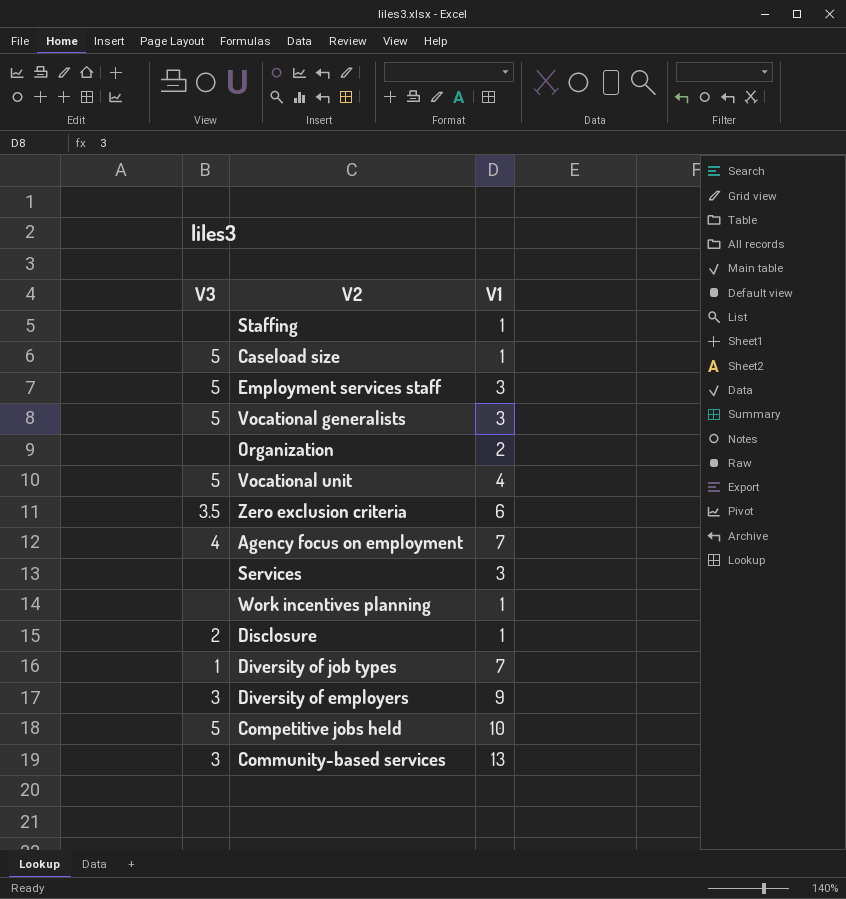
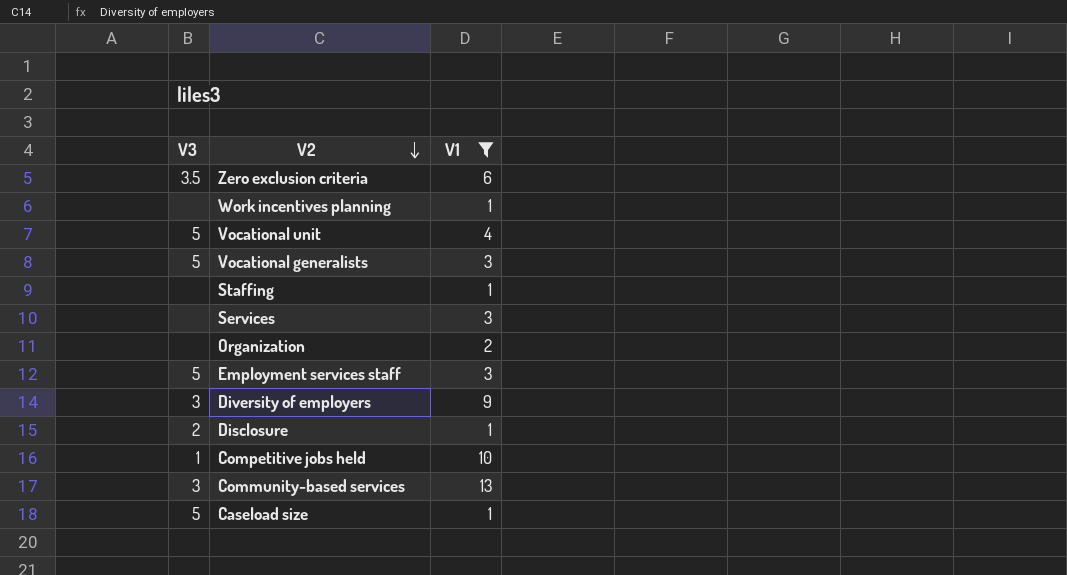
filter: none -> V1 != 7
row order: none -> V2 descending
Competitive jobs held | V3: 5 -> 1

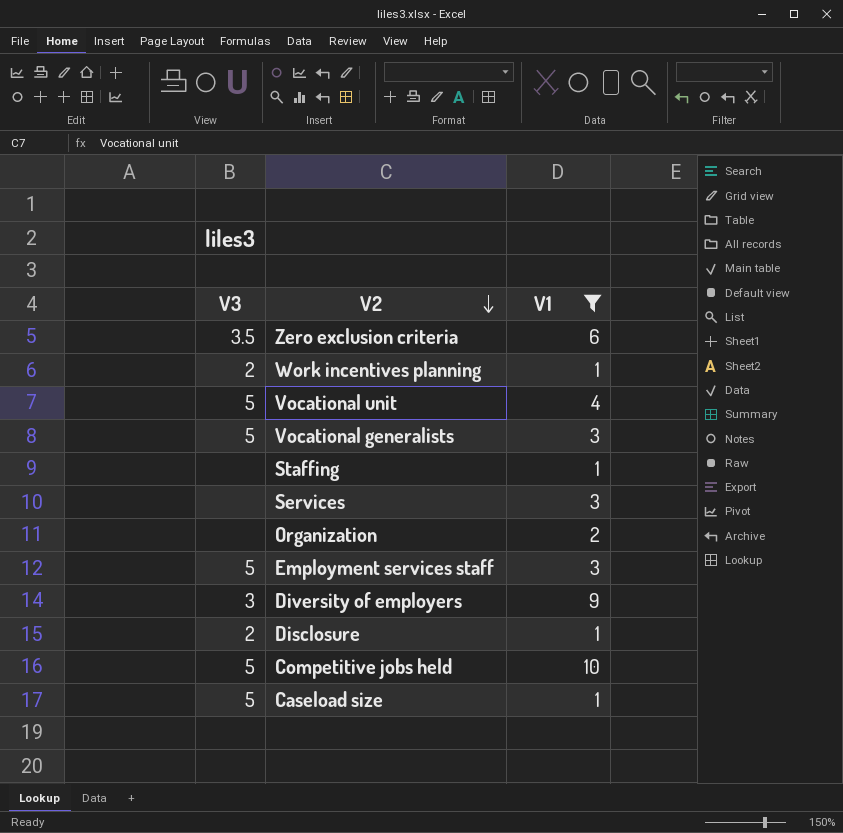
row Community-based services: 3 | 13 -> none
Work incentives planning | V3: none -> 2
Competitive jobs held | V3: 1 -> 5

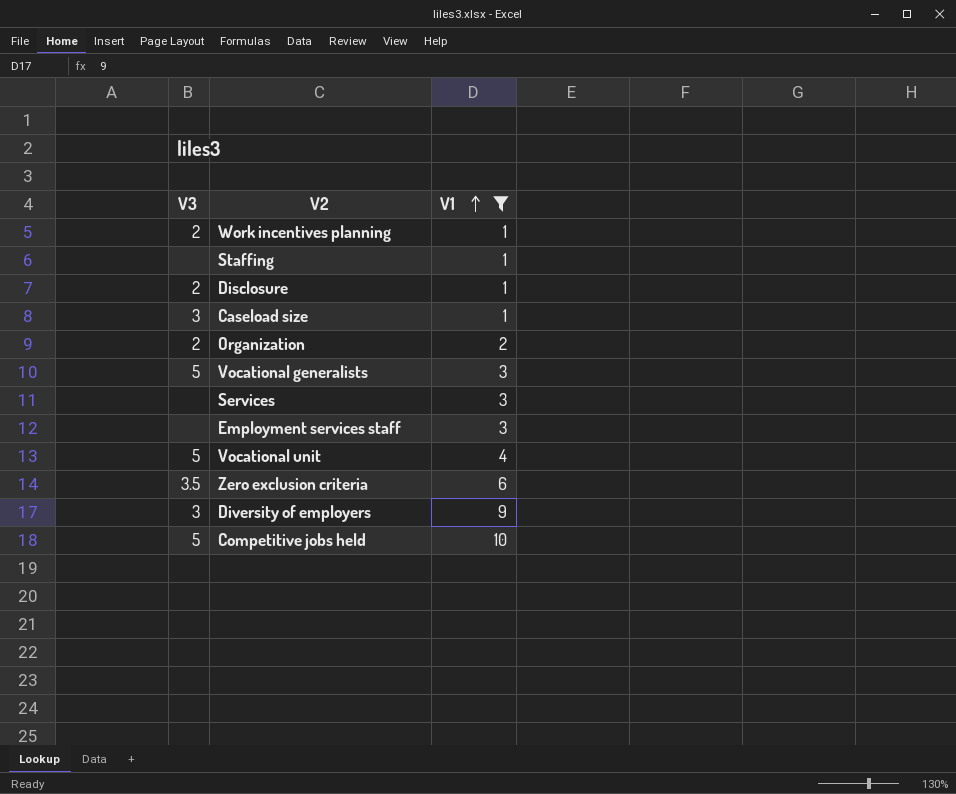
row order: V2 descending -> V1 ascending
Caseload size | V3: 5 -> 3
Organization | V3: none -> 2
Employment services staff | V3: 5 -> none

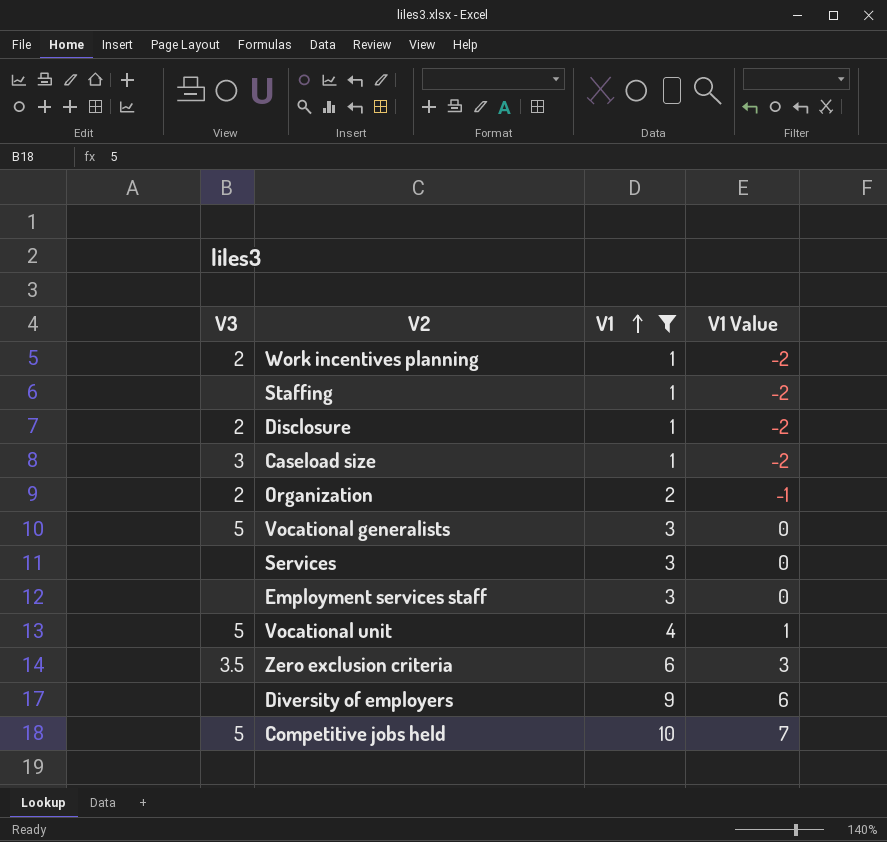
column V1 Value | formula: none -> [V1] - 3
Diversity of employers | V3: 3 -> none

